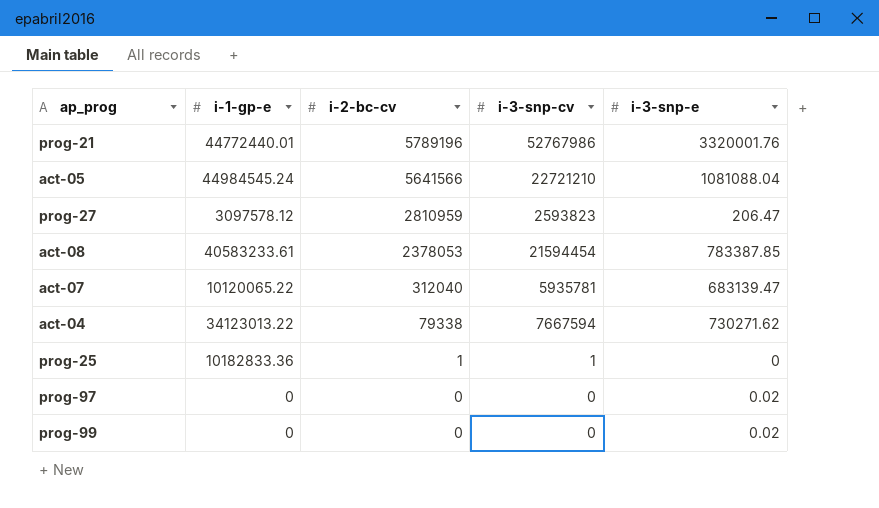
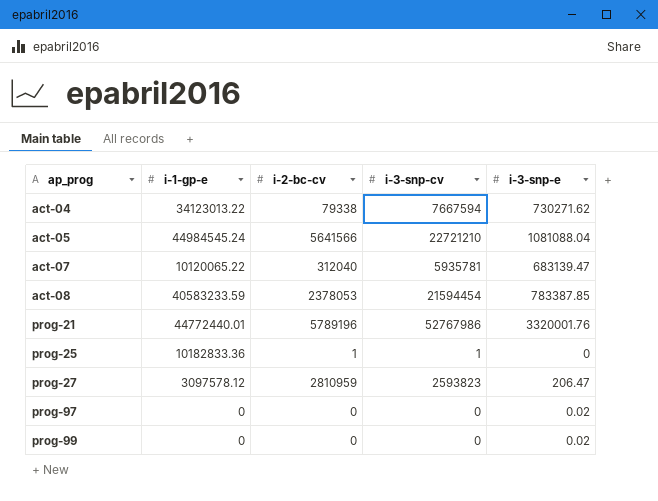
row order: i-2-bc-cv descending -> ap_prog ascending
act-08 | i-1-gp-e: 40583233.61 -> 40583233.59

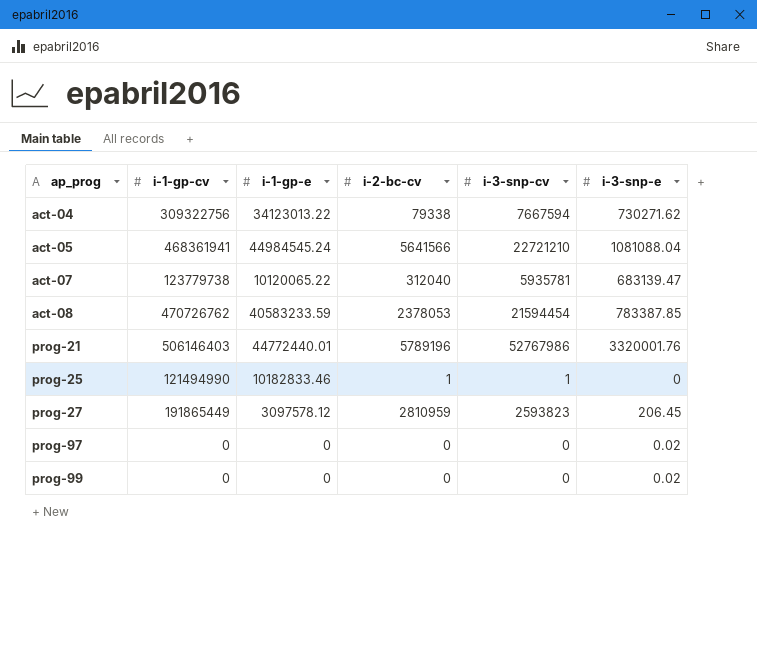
column i-1-gp-cv | position: none -> 2
prog-25 | i-1-gp-e: 10182833.36 -> 10182833.46
prog-27 | i-3-snp-e: 206.47 -> 206.45

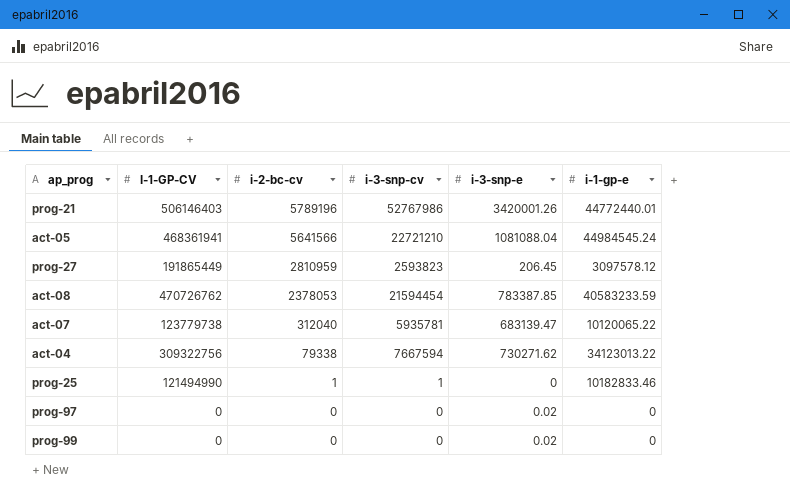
row order: ap_prog ascending -> i-2-bc-cv descending
column name: i-1-gp-cv -> I-1-GP-CV
column i-1-gp-e | position: 3 -> 6
prog-21 | i-3-snp-e: 3320001.76 -> 3420001.26

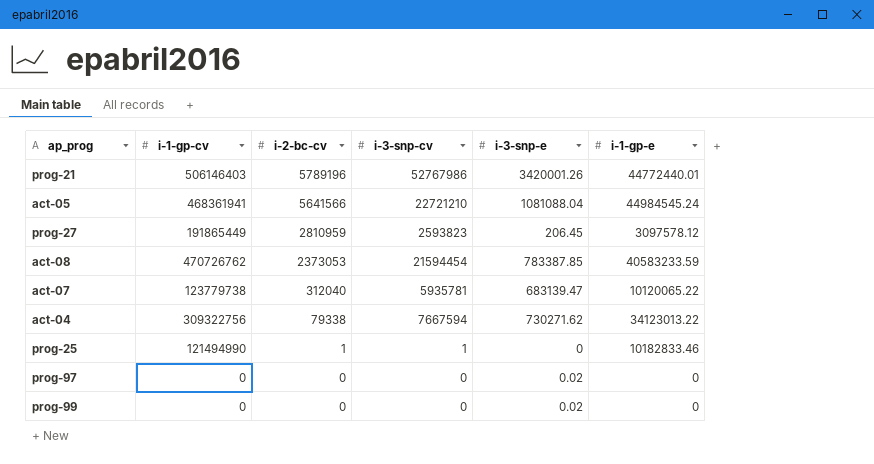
column name: I-1-GP-CV -> i-1-gp-cv
act-08 | i-2-bc-cv: 2378053 -> 2373053

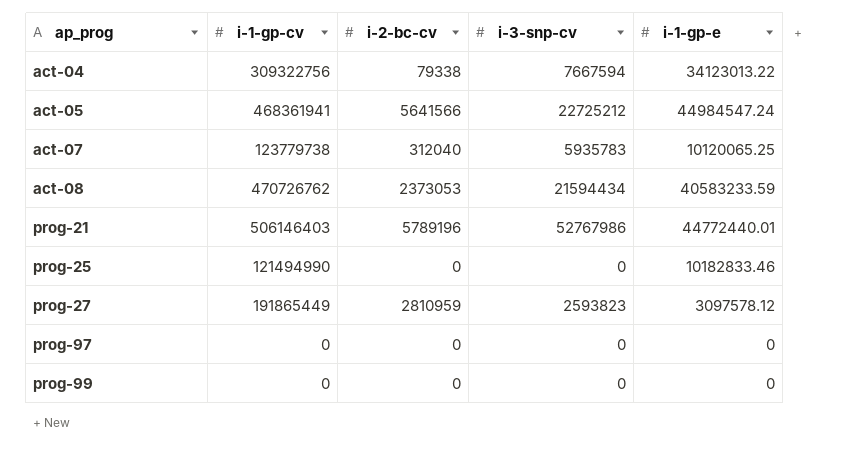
row order: i-2-bc-cv descending -> ap_prog ascending
column i-3-snp-e | position: 5 -> none
act-05 | i-3-snp-cv: 22721210 -> 22725212
act-05 | i-1-gp-e: 44984545.24 -> 44984547.24
act-07 | i-3-snp-cv: 5935781 -> 5935783
act-07 | i-1-gp-e: 10120065.22 -> 10120065.25
act-08 | i-3-snp-cv: 21594454 -> 21594434
prog-25 | i-2-bc-cv: 1 -> 0
prog-25 | i-3-snp-cv: 1 -> 0

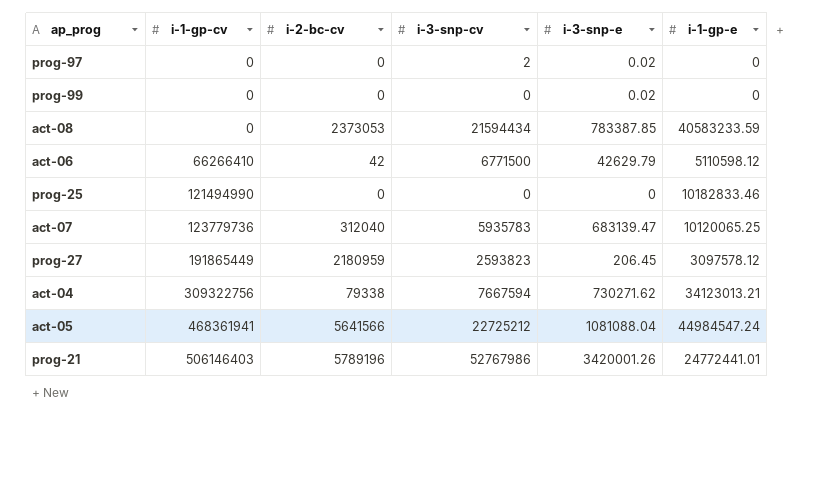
row order: ap_prog ascending -> i-1-gp-cv ascending
column i-3-snp-e | position: none -> 5
prog-97 | i-3-snp-cv: 0 -> 2
act-08 | i-1-gp-cv: 470726762 -> 0
row act-06: none -> 66266410 | 42 | 6771500 | 42629.79 | 5110598.12
act-07 | i-1-gp-cv: 123779738 -> 123779736
prog-27 | i-2-bc-cv: 2810959 -> 2180959
act-04 | i-1-gp-e: 34123013.22 -> 34123013.21
prog-21 | i-1-gp-e: 44772440.01 -> 24772441.01

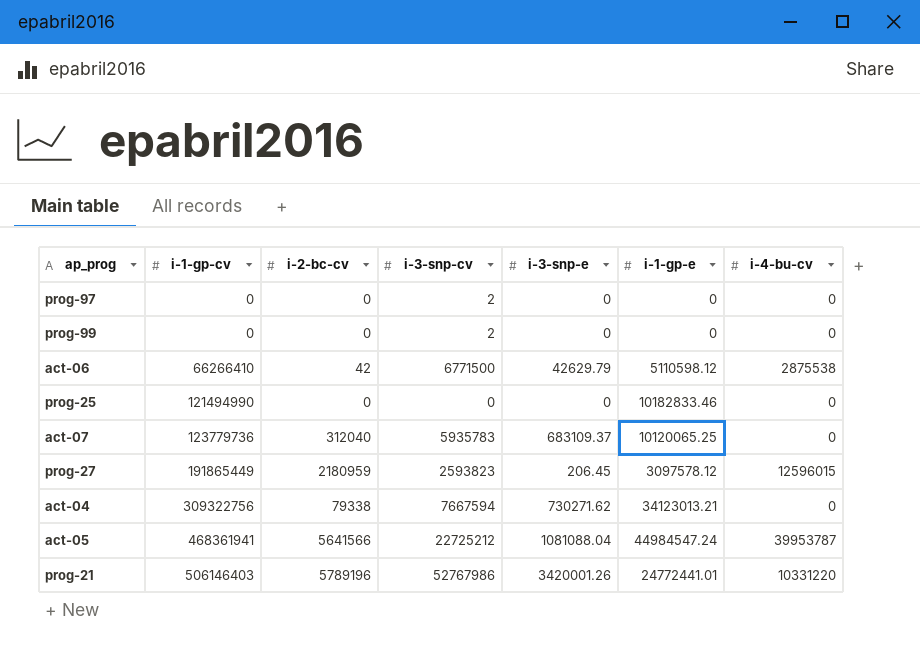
column i-4-bu-cv | position: none -> 7
row act-08: 0 | 2373053 | 21594434 | 783387.85 | 40583233.59 -> none
prog-97 | i-3-snp-e: 0.02 -> 0
prog-99 | i-3-snp-cv: 0 -> 2
prog-99 | i-3-snp-e: 0.02 -> 0
act-07 | i-3-snp-e: 683139.47 -> 683109.37

